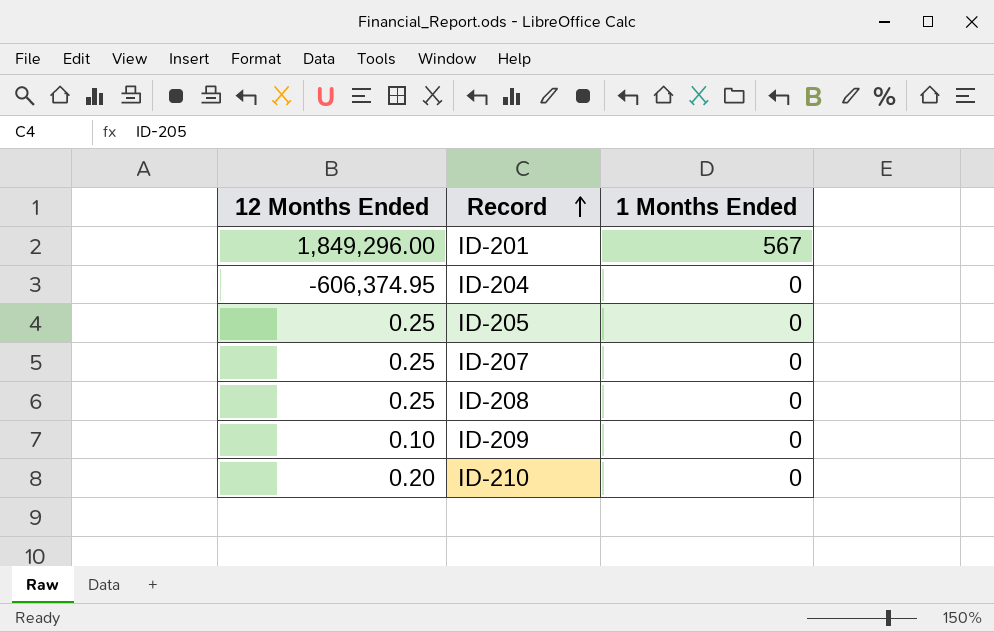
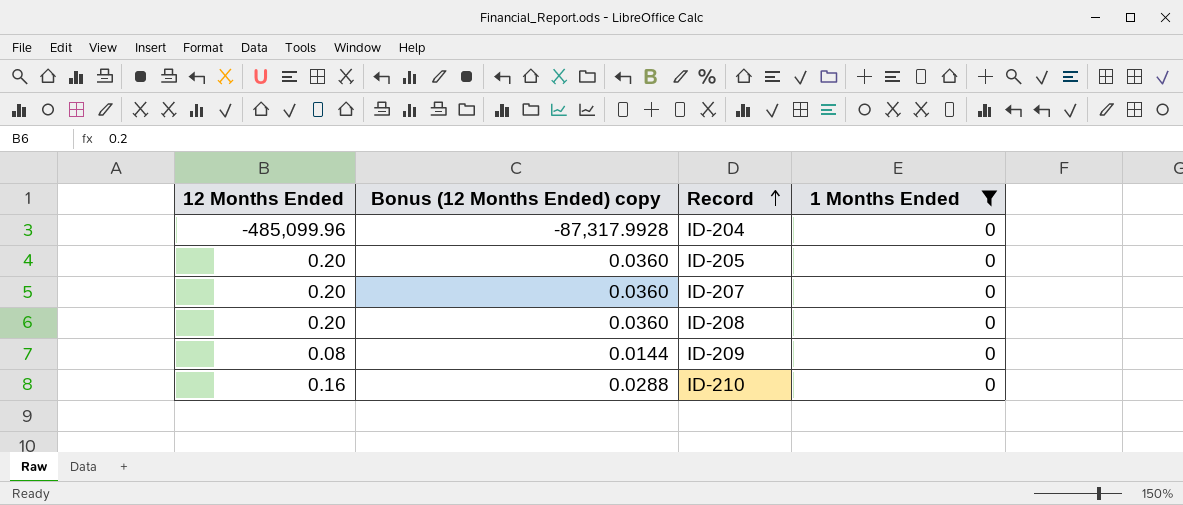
filter: none -> 1 Months Ended = 0
column Bonus (12 Months Ended) copy | formula: none -> [12 Months Ended] * 0.18
ID-204 | 12 Months Ended: -606,374.95 -> -485,099.96
ID-205 | 12 Months Ended: 0.25 -> 0.20
ID-207 | 12 Months Ended: 0.25 -> 0.20
ID-208 | 12 Months Ended: 0.25 -> 0.20
ID-209 | 12 Months Ended: 0.10 -> 0.08
ID-210 | 12 Months Ended: 0.20 -> 0.16

